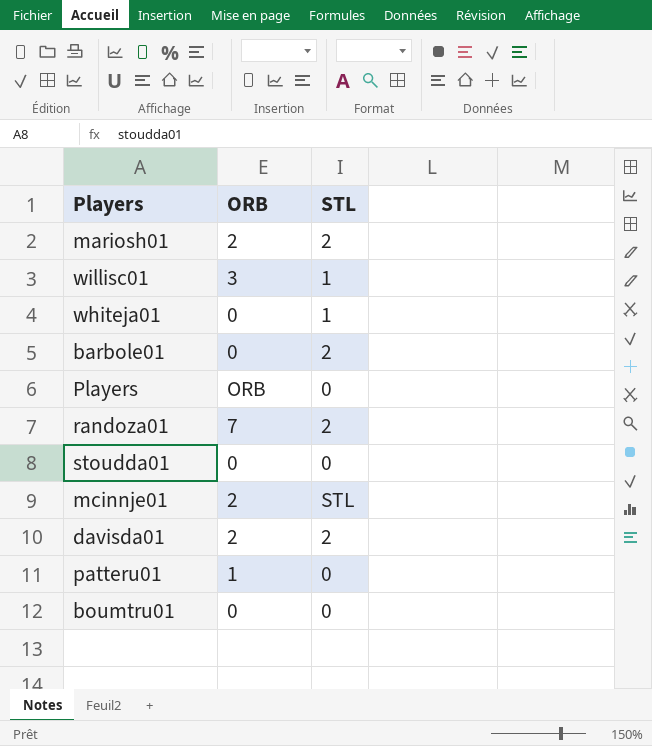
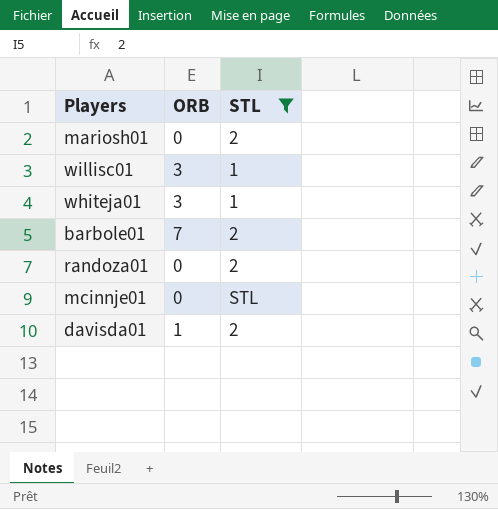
filter: none -> STL != 0
mariosh01 | ORB: 2 -> 0
whiteja01 | ORB: 0 -> 3
barbole01 | ORB: 0 -> 7
randoza01 | ORB: 7 -> 0
mcinnje01 | ORB: 2 -> 0
davisda01 | ORB: 2 -> 1

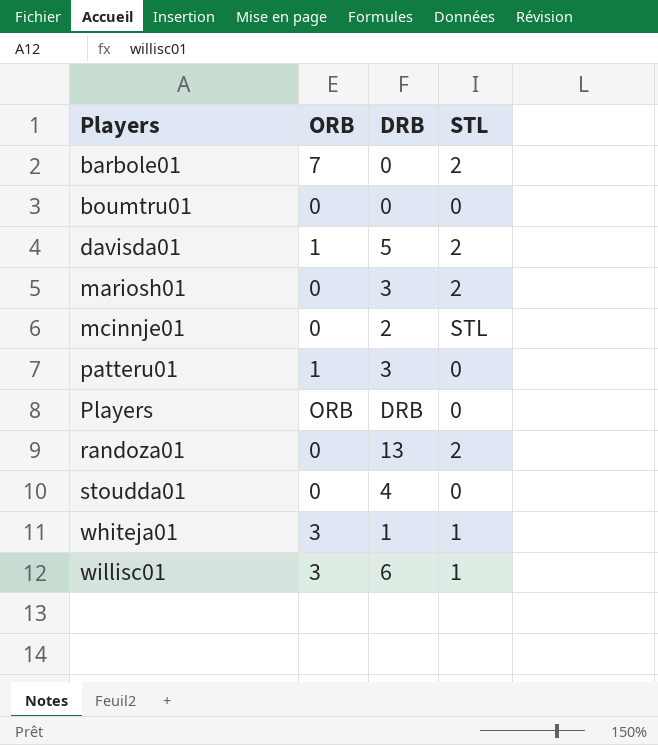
filter: STL != 0 -> none
row order: none -> Players ascending
column DRB | position: none -> 3

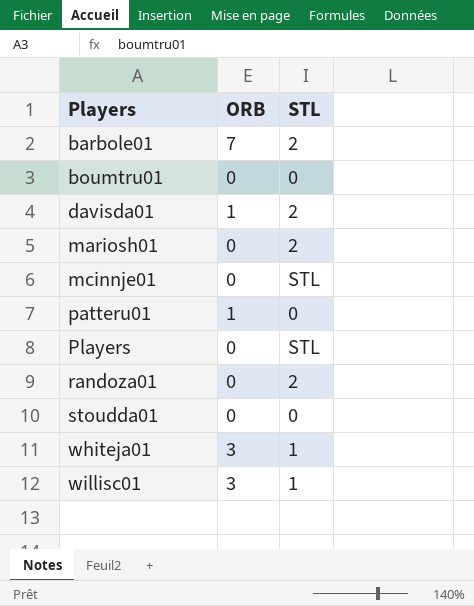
column DRB | position: 3 -> none
Players | ORB: ORB -> 0
Players | STL: 0 -> STL

